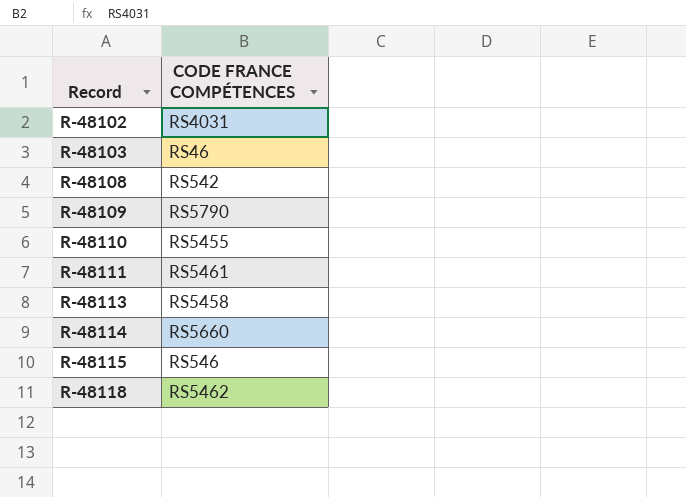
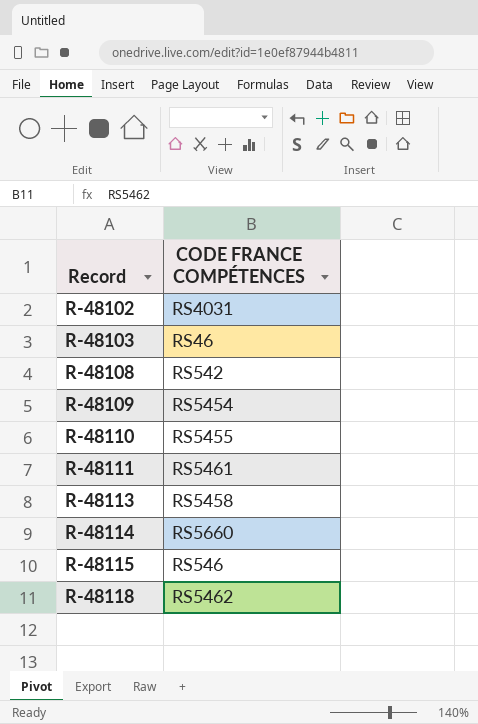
R-48109 | CODE FRANCE COMPÉTENCES: RS5790 -> RS5454

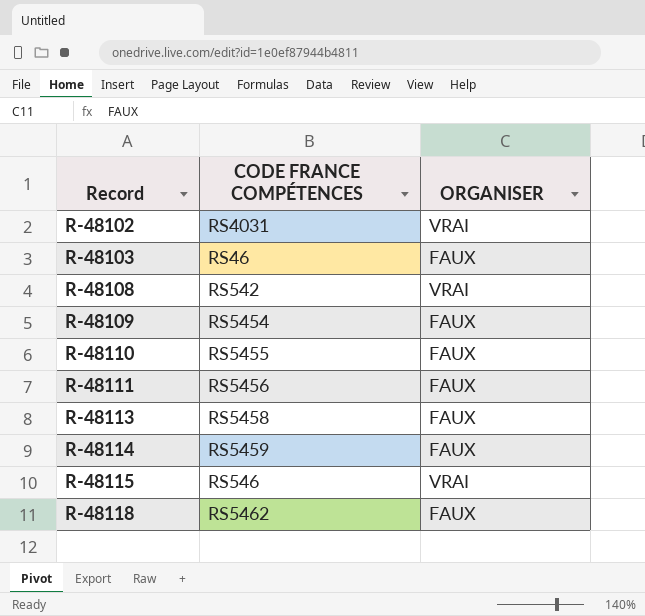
column ORGANISER | position: none -> 3
R-48111 | CODE FRANCE COMPÉTENCES: RS5461 -> RS5456
R-48114 | CODE FRANCE COMPÉTENCES: RS5660 -> RS5459

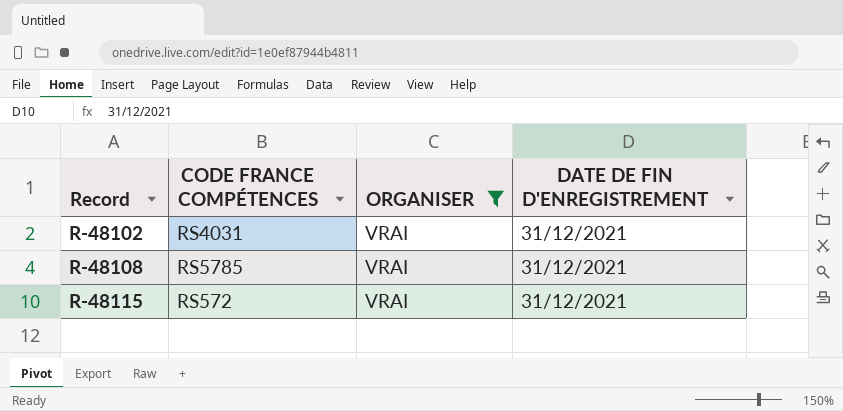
filter: none -> ORGANISER = VRAI
column DATE DE FIN D'ENREGISTREMENT | position: none -> 4
R-48108 | CODE FRANCE COMPÉTENCES: RS542 -> RS5785
R-48115 | CODE FRANCE COMPÉTENCES: RS546 -> RS572

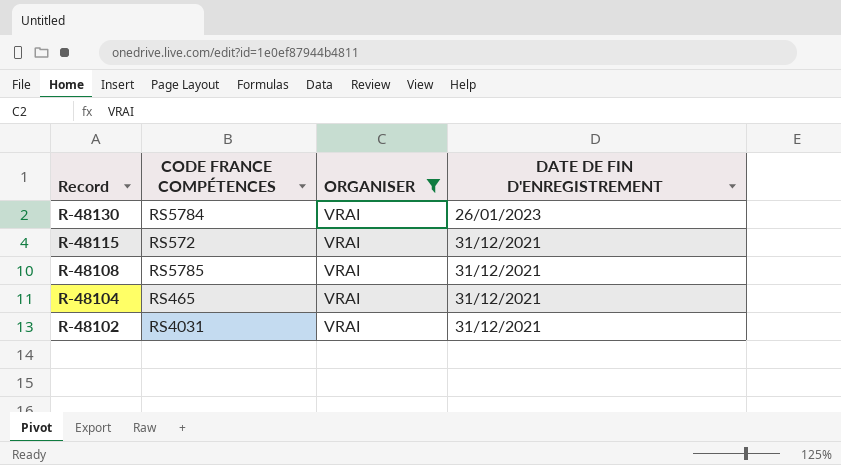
row order: Record ascending -> Record descending
row R-48130: none -> RS5784 | VRAI | 26/01/2023
row R-48104: none -> RS465 | VRAI | 31/12/2021

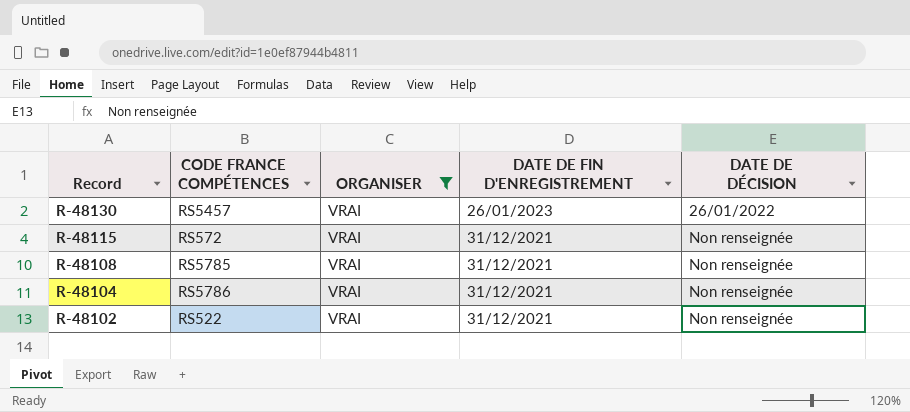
column DATE DE DÉCISION | position: none -> 5
R-48130 | CODE FRANCE COMPÉTENCES: RS5784 -> RS5457
R-48104 | CODE FRANCE COMPÉTENCES: RS465 -> RS5786
R-48102 | CODE FRANCE COMPÉTENCES: RS4031 -> RS522

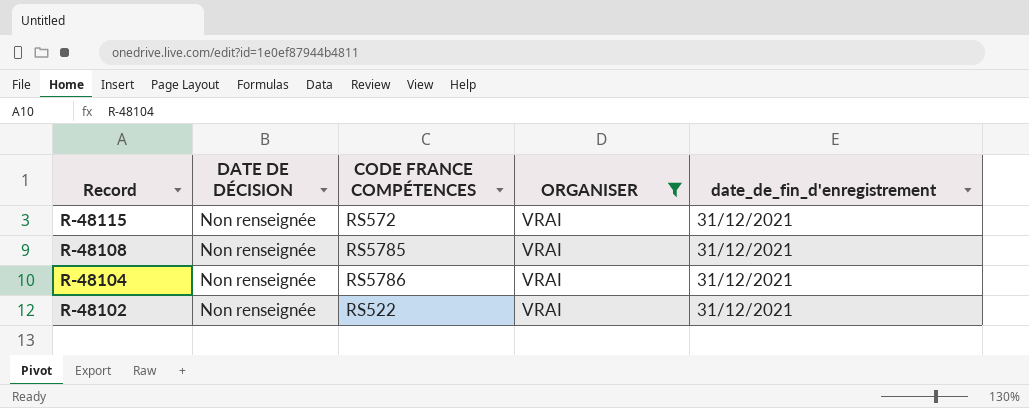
column DATE DE DÉCISION | position: 5 -> 2
column name: DATE DE FIN D'ENREGISTREMENT -> date_de_fin_d'enregistrement
row R-48130: RS5457 | VRAI | 26/01/2023 | 26/01/2022 -> none

